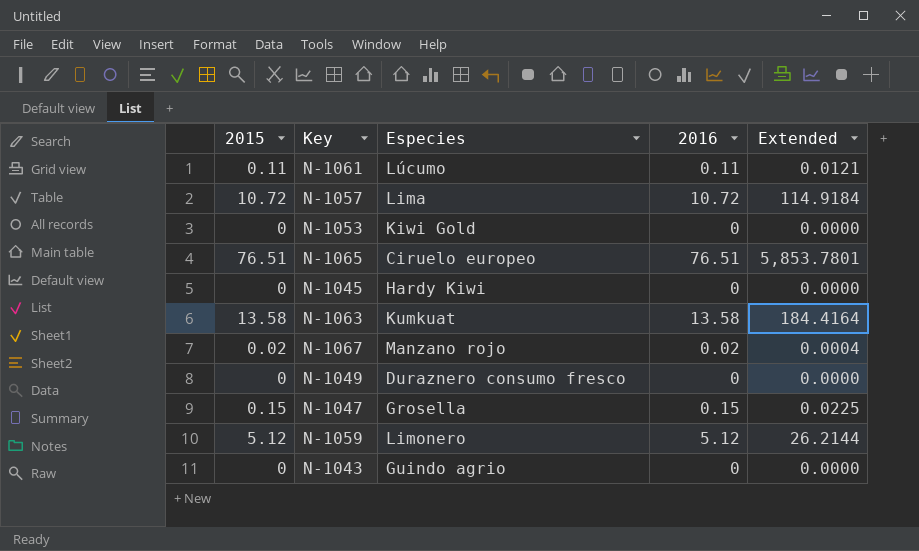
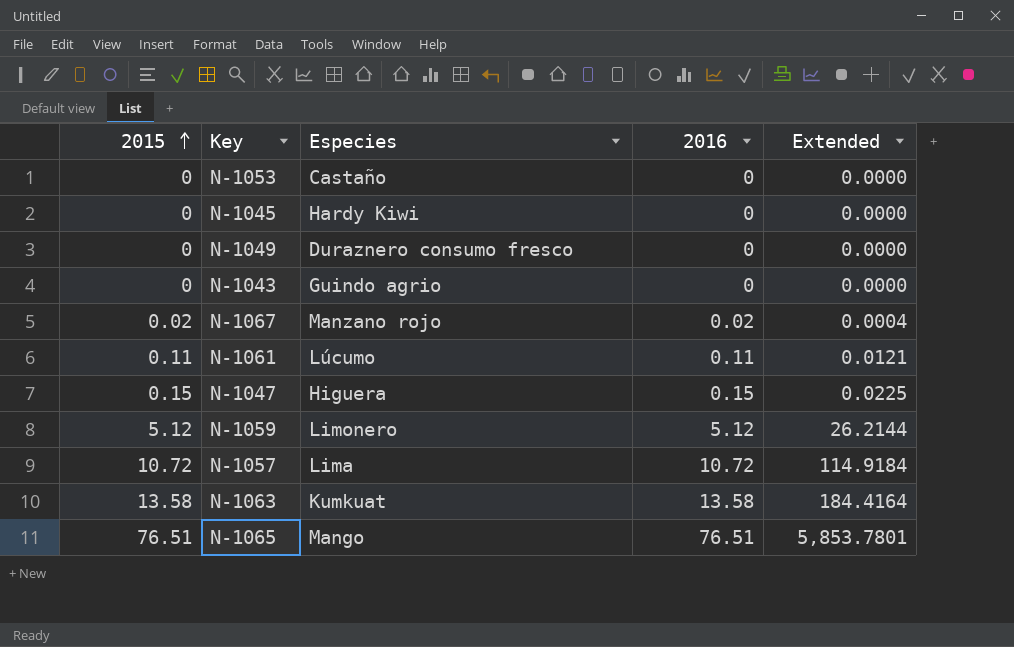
row order: none -> 2015 ascending
N-1053 | Especies: Kiwi Gold -> Castaño
N-1047 | Especies: Grosella -> Higuera
N-1065 | Especies: Ciruelo europeo -> Mango

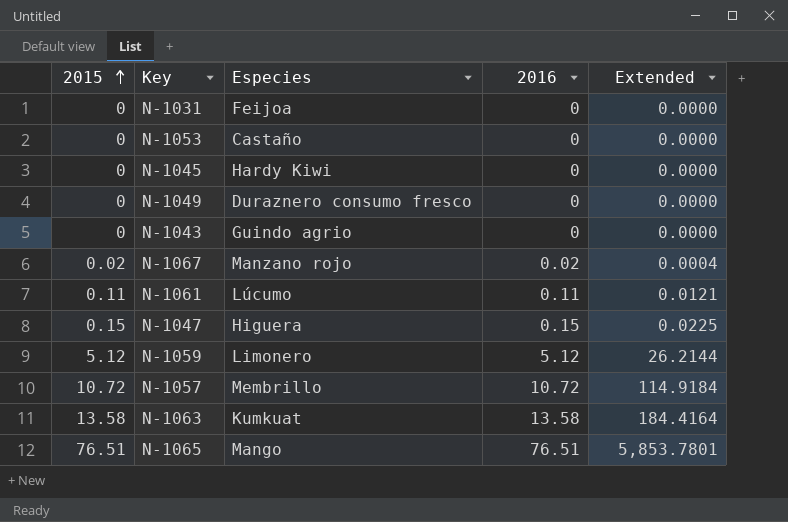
row N-1031: none -> 0 | Feijoa | 0 | 0.0000
N-1057 | Especies: Lima -> Membrillo

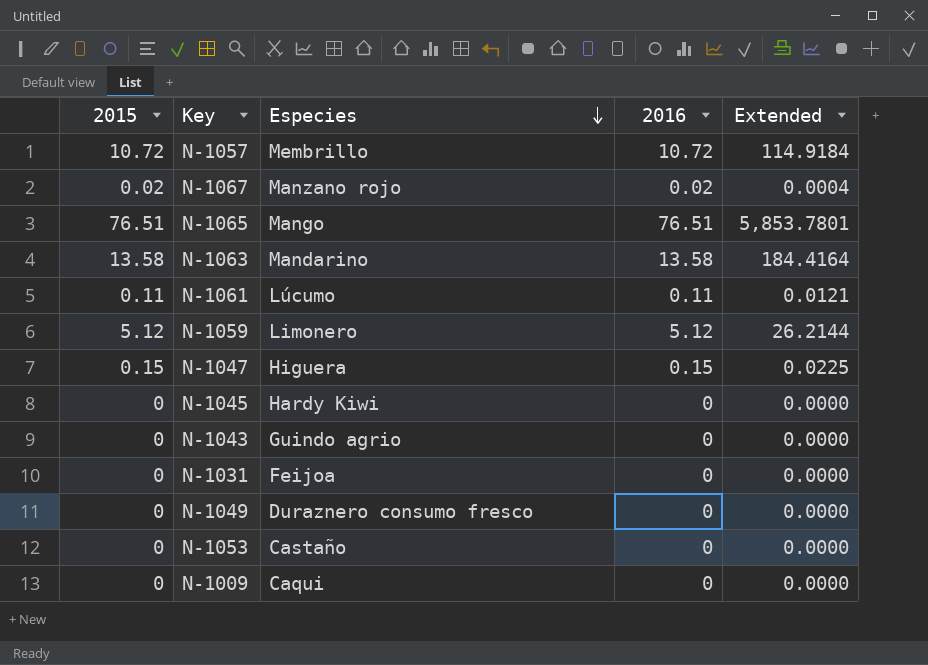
row order: 2015 ascending -> Especies descending
N-1063 | Especies: Kumkuat -> Mandarino
row N-1009: none -> 0 | Caqui | 0 | 0.0000

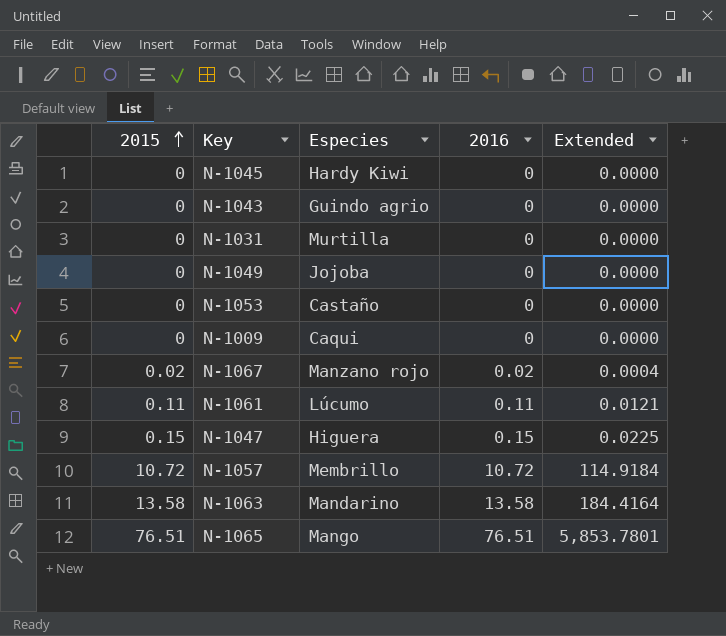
row order: Especies descending -> 2015 ascending
row N-1059: 5.12 | Limonero | 5.12 | 26.2144 -> none
N-1031 | Especies: Feijoa -> Murtilla
N-1049 | Especies: Duraznero consumo fresco -> Jojoba

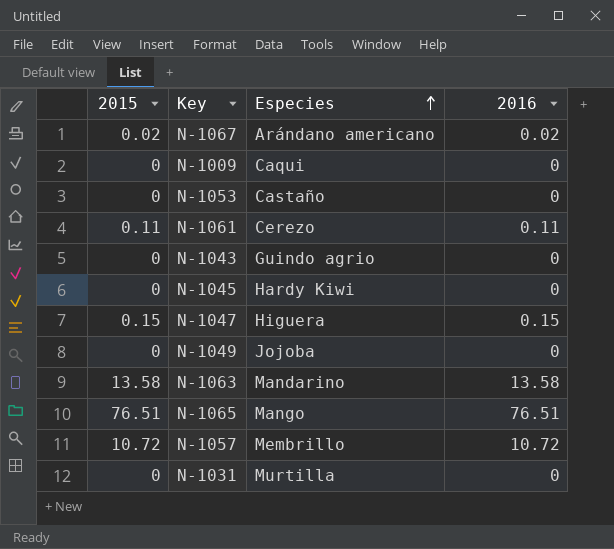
row order: 2015 ascending -> Especies ascending
column Extended | formula: [2015] * [2016] -> none
N-1067 | Especies: Manzano rojo -> Arándano americano
N-1061 | Especies: Lúcumo -> Cerezo

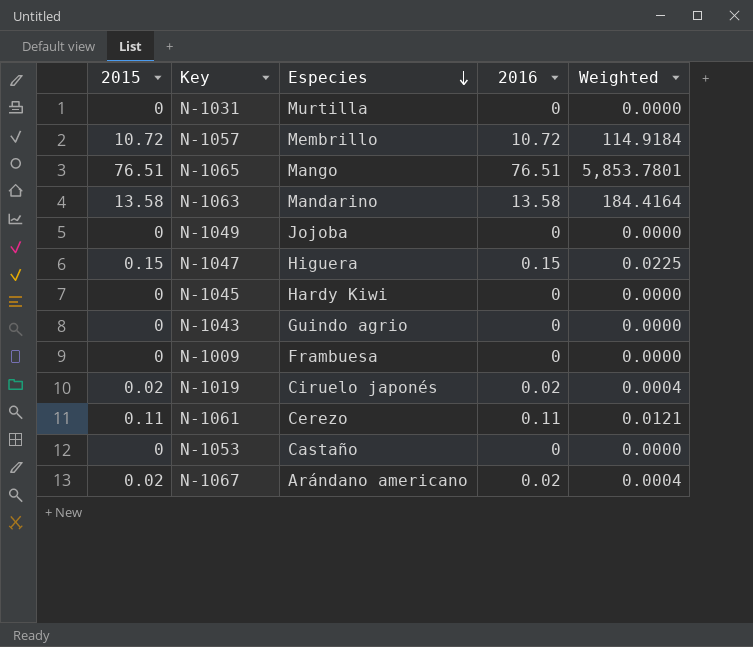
row order: Especies ascending -> Especies descending
column Weighted | formula: none -> [2015] * [2016]
N-1009 | Especies: Caqui -> Frambuesa
row N-1019: none -> 0.02 | Ciruelo japonés | 0.02 | 0.0004

